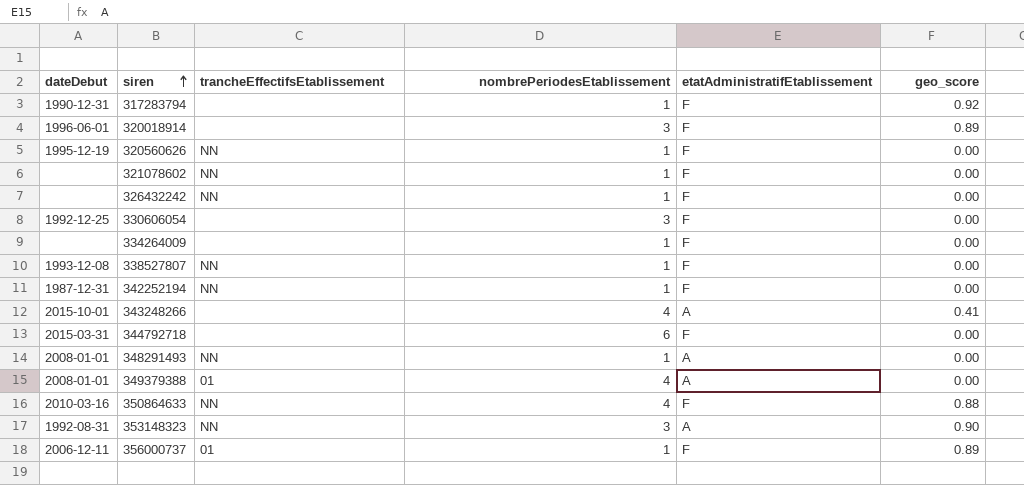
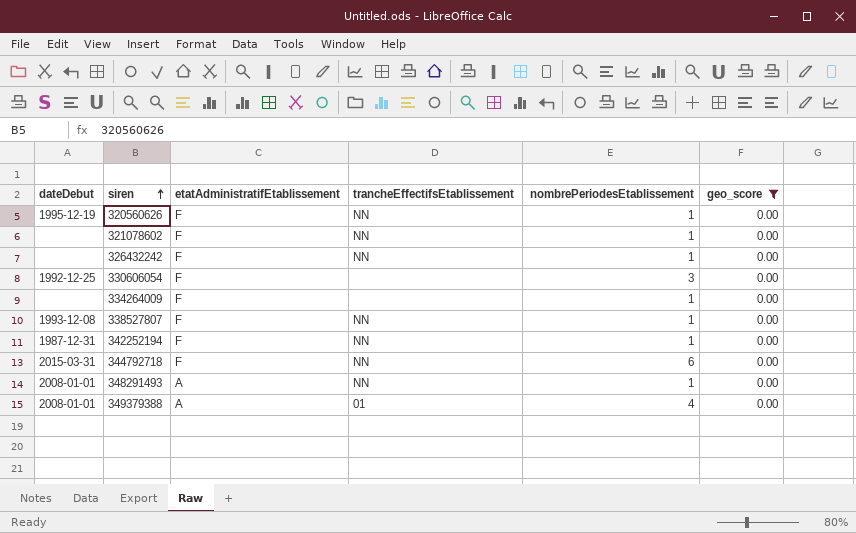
filter: none -> geo_score = 0.00
column etatAdministratifEtablissement | position: 5 -> 3
344792718 | trancheEffectifsEtablissement: none -> NN

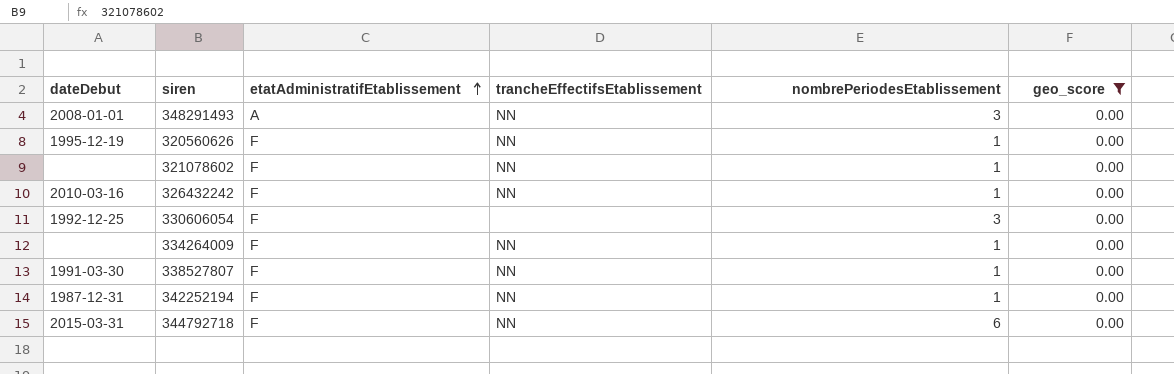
row order: siren ascending -> etatAdministratifEtablissement ascending
row 349379388: 2008-01-01 | A | 01 | 4 | 0.00 -> none
348291493 | nombrePeriodesEtablissement: 1 -> 3
326432242 | dateDebut: none -> 2010-03-16
334264009 | trancheEffectifsEtablissement: none -> NN
338527807 | dateDebut: 1993-12-08 -> 1991-03-30

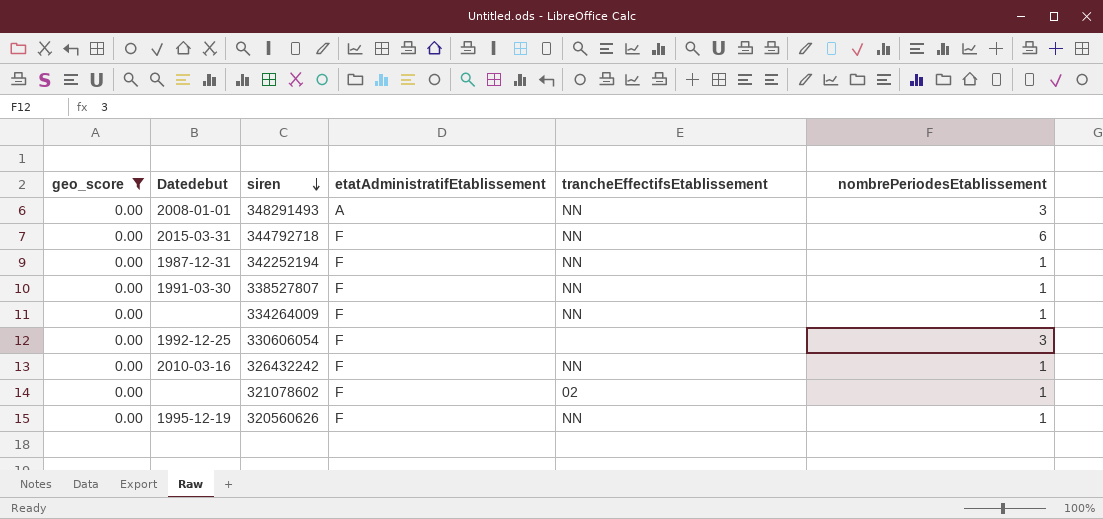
row order: etatAdministratifEtablissement ascending -> siren descending
column geo_score | position: 6 -> 1
column name: dateDebut -> Datedebut
321078602 | trancheEffectifsEtablissement: NN -> 02

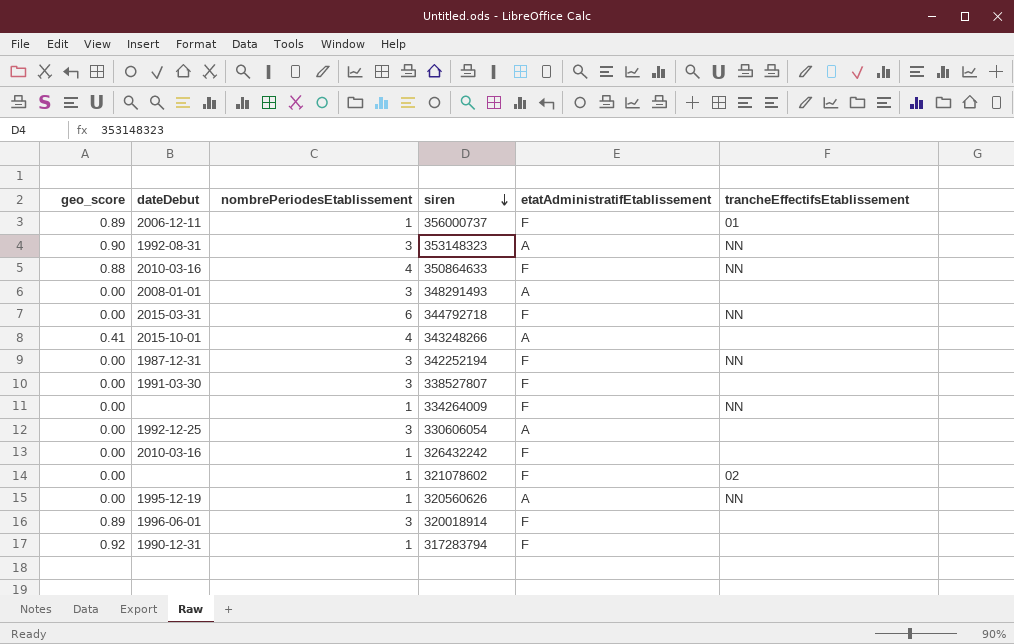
filter: geo_score = 0.00 -> none
column name: Datedebut -> dateDebut
column nombrePeriodesEtablissement | position: 6 -> 3
348291493 | trancheEffectifsEtablissement: NN -> none
342252194 | nombrePeriodesEtablissement: 1 -> 3
338527807 | nombrePeriodesEtablissement: 1 -> 3
338527807 | trancheEffectifsEtablissement: NN -> none
330606054 | etatAdministratifEtablissement: F -> A
326432242 | trancheEffectifsEtablissement: NN -> none
320560626 | etatAdministratifEtablissement: F -> A

